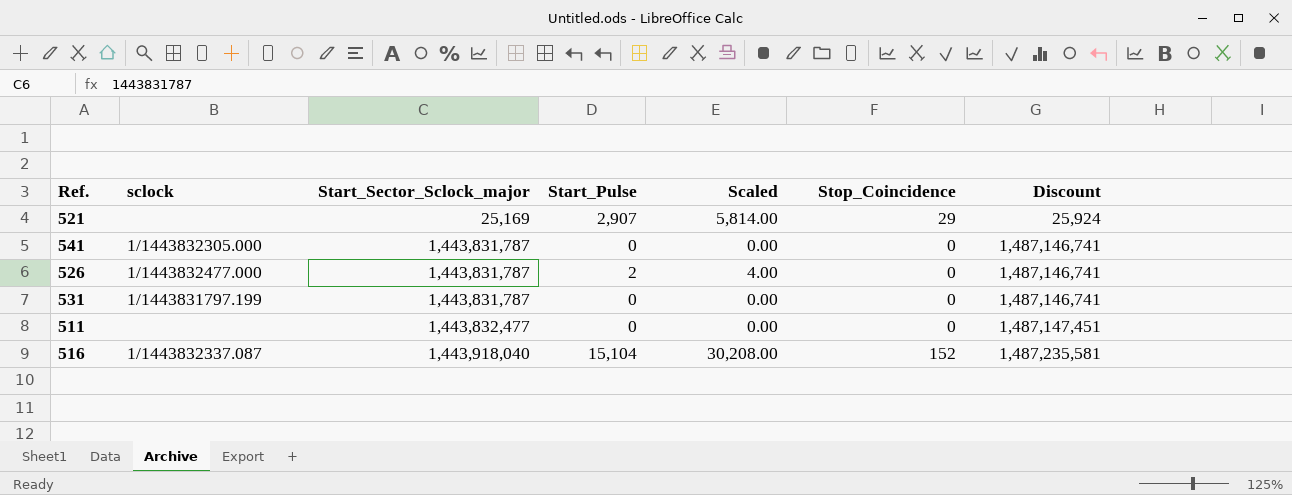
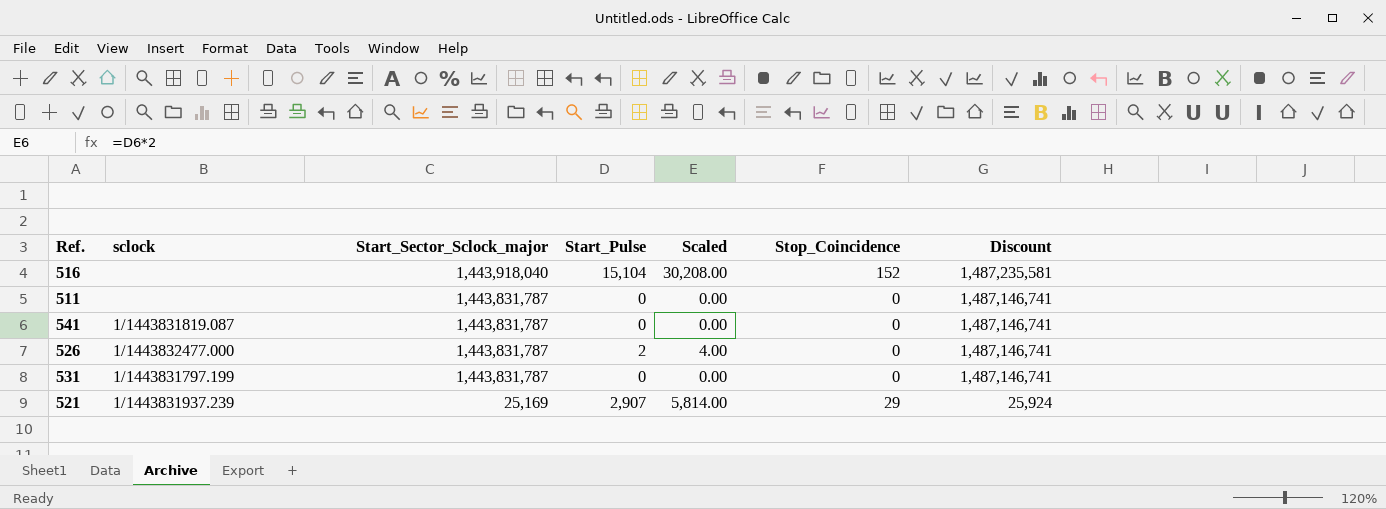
row order: Start_Sector_Sclock_major ascending -> Start_Sector_Sclock_major descending
516 | sclock: 1/1443832337.087 -> none
511 | Start_Sector_Sclock_major: 1,443,832,477 -> 1,443,831,787
511 | Discount: 1,487,147,451 -> 1,487,146,741
541 | sclock: 1/1443832305.000 -> 1/1443831819.087
521 | sclock: none -> 1/1443831937.239

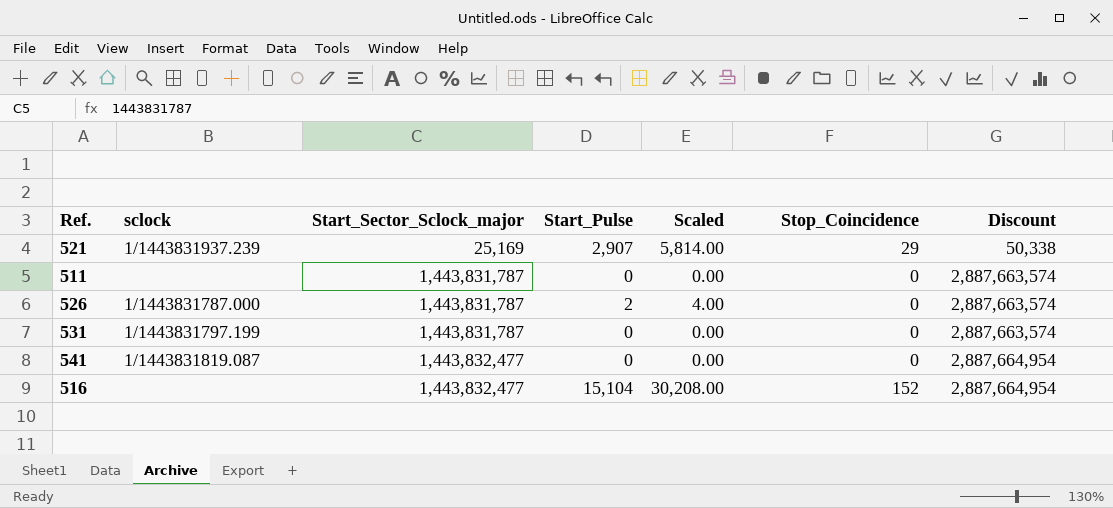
row order: Start_Sector_Sclock_major descending -> Start_Sector_Sclock_major ascending
column Discount | formula: [Start_Sector_Sclock_major] * 1.03 -> [Start_Sector_Sclock_major] * 2
526 | sclock: 1/1443832477.000 -> 1/1443831787.000
541 | Start_Sector_Sclock_major: 1,443,831,787 -> 1,443,832,477
516 | Start_Sector_Sclock_major: 1,443,918,040 -> 1,443,832,477

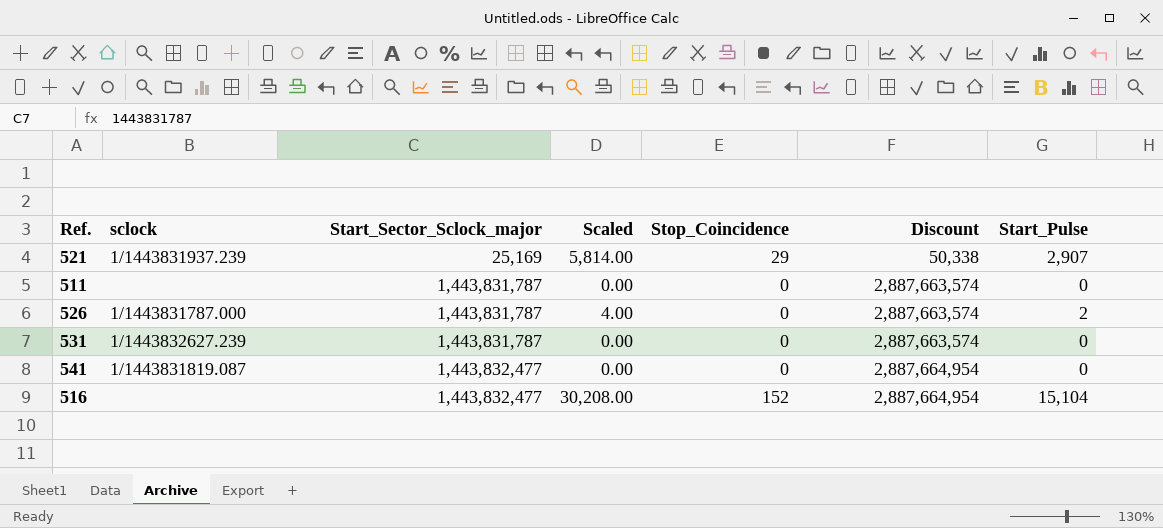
column Start_Pulse | position: 4 -> 7
531 | sclock: 1/1443831797.199 -> 1/1443832627.239

